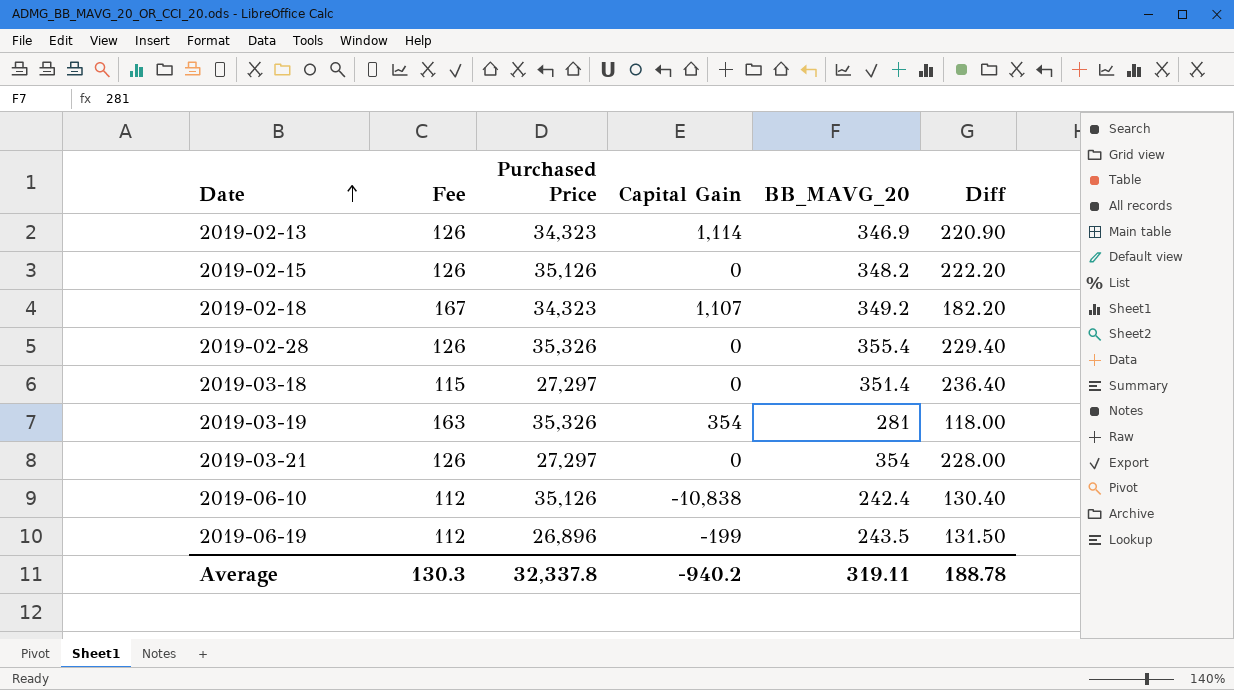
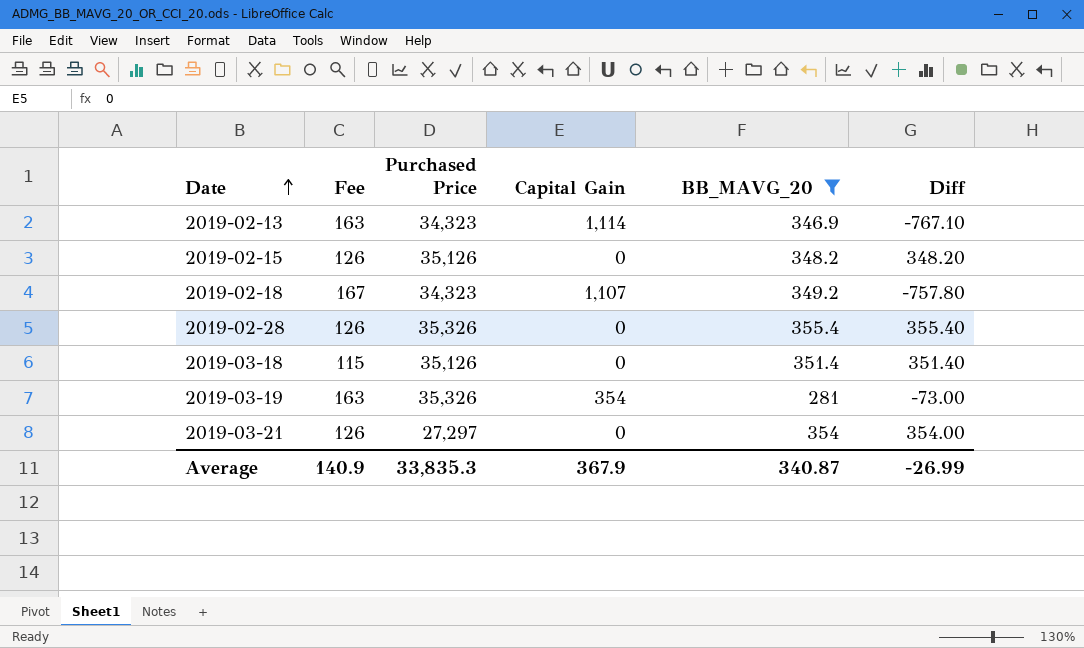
filter: none -> BB_MAVG_20 >= 281
column Diff | formula: [BB_MAVG_20] - [Fee] -> [BB_MAVG_20] - [Capital Gain]
2019-02-13 | Fee: 126 -> 163
2019-03-18 | Purchased Price: 27,297 -> 35,126
Average | Fee: 130.3 -> 140.9
Average | Purchased Price: 32,337.8 -> 33,835.3
Average | Capital Gain: -940.2 -> 367.9
Average | BB_MAVG_20: 319.11 -> 340.87
Average | Diff: 188.78 -> -26.99

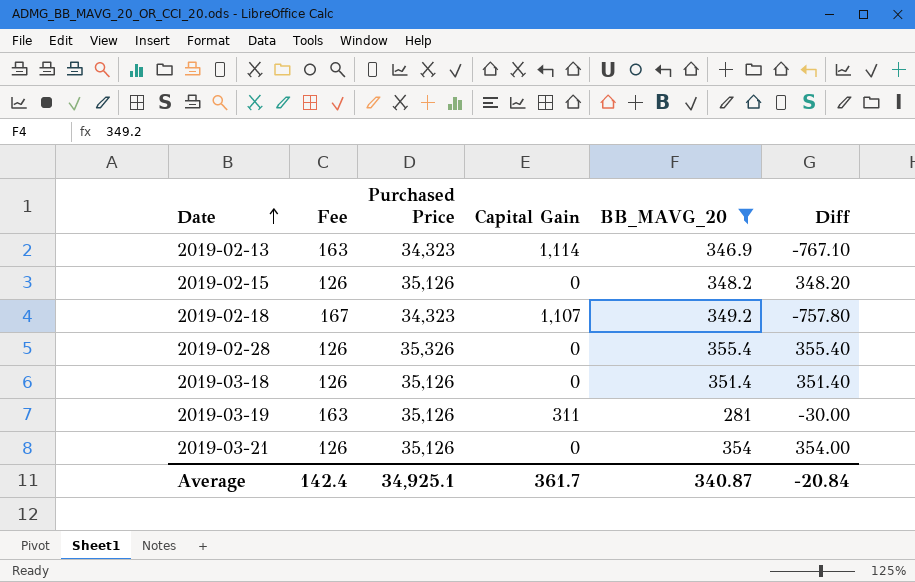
2019-03-18 | Fee: 115 -> 126
2019-03-19 | Purchased Price: 35,326 -> 35,126
2019-03-19 | Capital Gain: 354 -> 311
2019-03-19 | Diff: -73.00 -> -30.00
2019-03-21 | Purchased Price: 27,297 -> 35,126
Average | Fee: 140.9 -> 142.4
Average | Purchased Price: 33,835.3 -> 34,925.1
Average | Capital Gain: 367.9 -> 361.7
Average | Diff: -26.99 -> -20.84

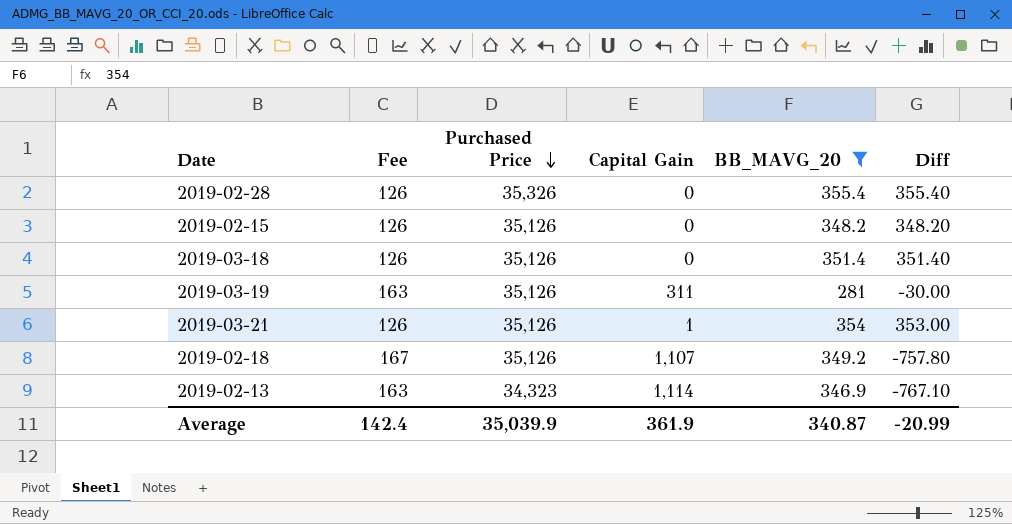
row order: Date ascending -> Purchased Price descending
2019-03-21 | Capital Gain: 0 -> 1
2019-03-21 | Diff: 354.00 -> 353.00
2019-02-18 | Purchased Price: 34,323 -> 35,126
Average | Purchased Price: 34,925.1 -> 35,039.9
Average | Capital Gain: 361.7 -> 361.9
Average | Diff: -20.84 -> -20.99

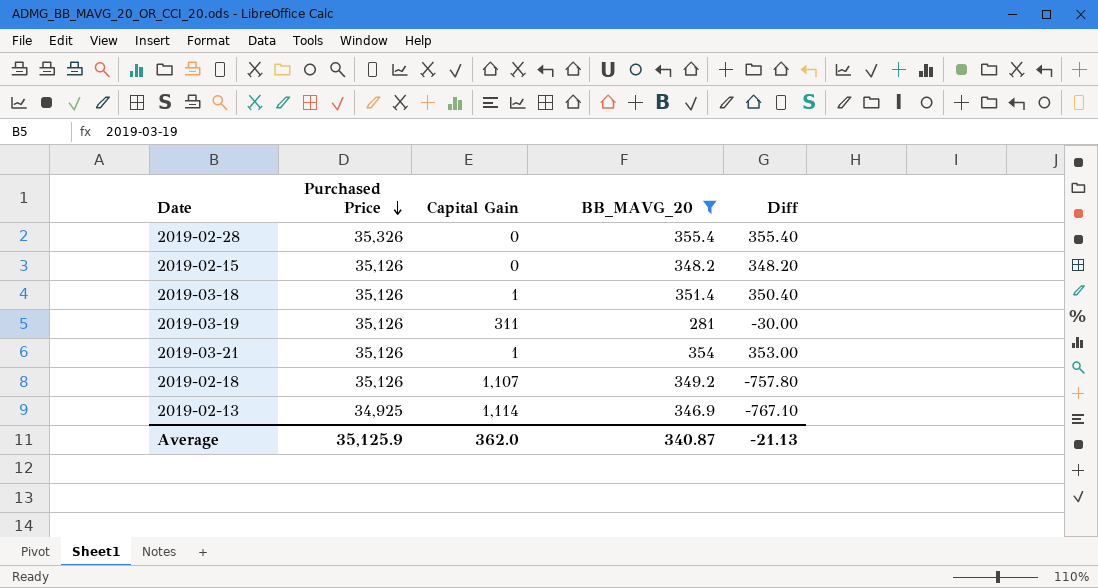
column Fee | position: 2 -> none
2019-03-18 | Capital Gain: 0 -> 1
2019-03-18 | Diff: 351.40 -> 350.40
2019-02-13 | Purchased Price: 34,323 -> 34,925
Average | Purchased Price: 35,039.9 -> 35,125.9
Average | Capital Gain: 361.9 -> 362.0
Average | Diff: -20.99 -> -21.13

